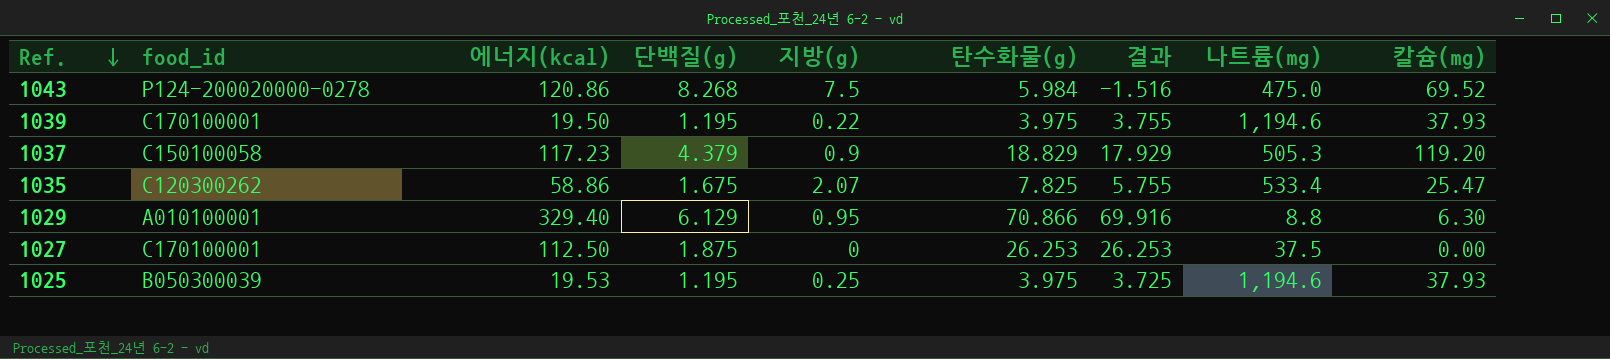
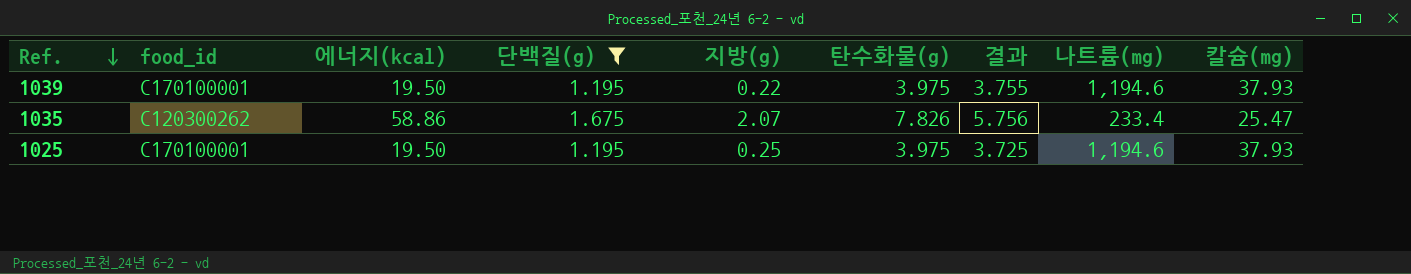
filter: none -> 단백질(g) <= 1.675
1035 | 탄수화물(g): 7.825 -> 7.826
1035 | 결과: 5.755 -> 5.756
1035 | 나트륨(mg): 533.4 -> 233.4
1025 | food_id: B050300039 -> C170100001
1025 | 에너지(kcal): 19.53 -> 19.50

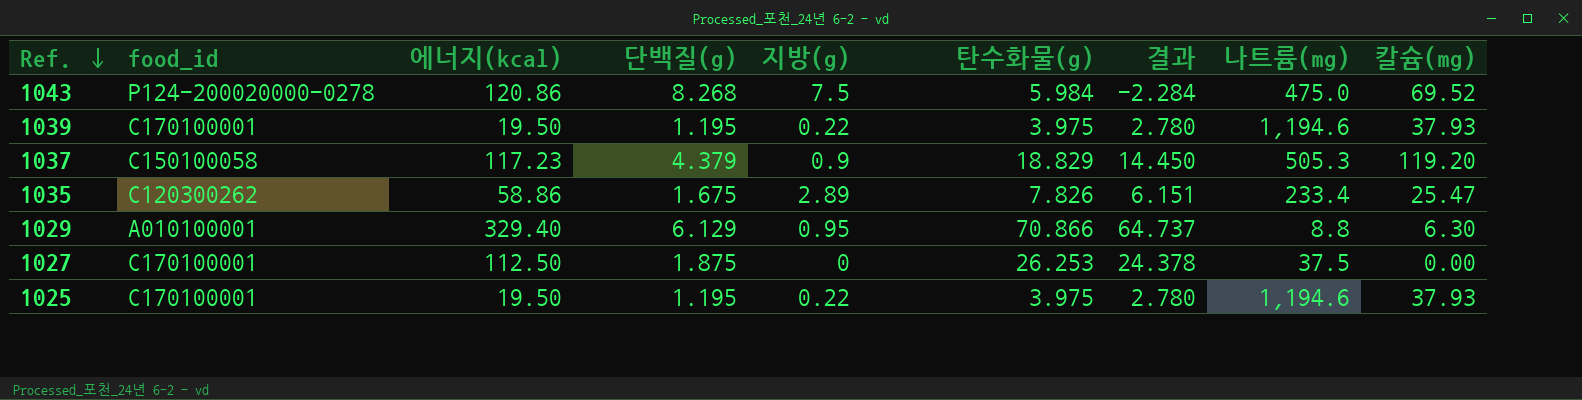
filter: 단백질(g) <= 1.675 -> none
column 결과 | formula: [탄수화물(g)] - [지방(g)] -> [탄수화물(g)] - [단백질(g)]
1035 | 지방(g): 2.07 -> 2.89
1025 | 지방(g): 0.25 -> 0.22

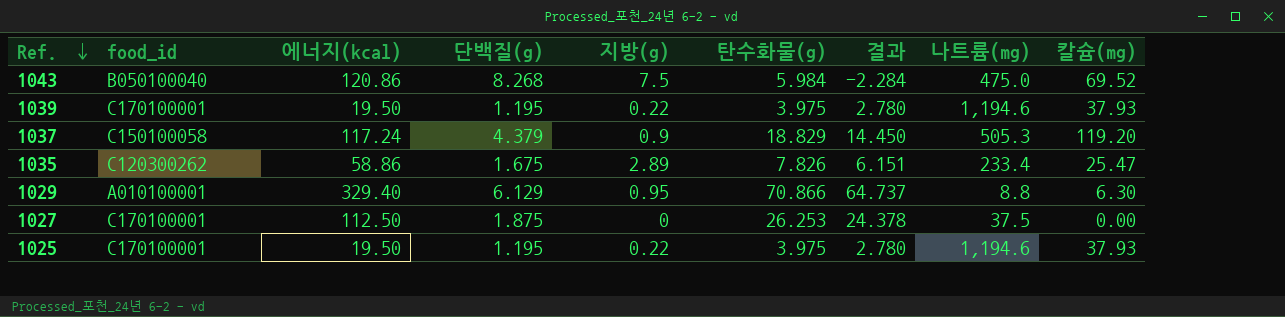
1043 | food_id: P124-200020000-0278 -> B050100040
1037 | 에너지(kcal): 117.23 -> 117.24

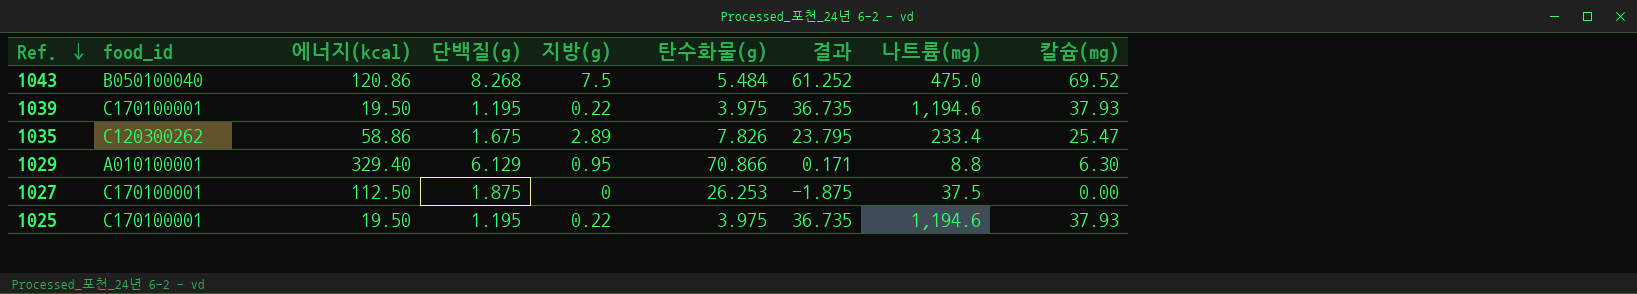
column 결과 | formula: [탄수화물(g)] - [단백질(g)] -> [칼슘(mg)] - [단백질(g)]
row 1037: C150100058 | 117.24 | 4.379 | 0.9 | 18.829 | 14.450 | 505.3 | 119.20 -> none
1043 | 탄수화물(g): 5.984 -> 5.484

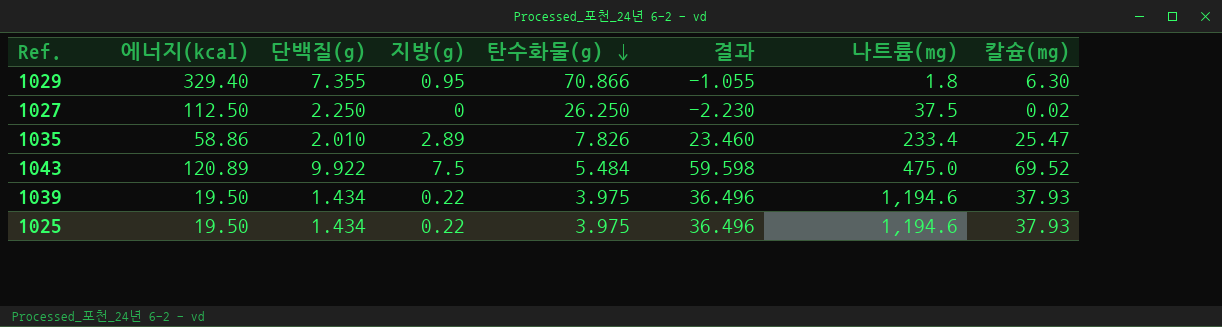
row order: Ref. descending -> 탄수화물(g) descending
column food_id | position: 2 -> none
1029 | 단백질(g): 6.129 -> 7.355
1029 | 결과: 0.171 -> -1.055
1029 | 나트륨(mg): 8.8 -> 1.8
1027 | 단백질(g): 1.875 -> 2.250
1027 | 탄수화물(g): 26.253 -> 26.250
1027 | 결과: -1.875 -> -2.230
1027 | 칼슘(mg): 0.00 -> 0.02
1035 | 단백질(g): 1.675 -> 2.010
1035 | 결과: 23.795 -> 23.460
1043 | 에너지(kcal): 120.86 -> 120.89
1043 | 단백질(g): 8.268 -> 9.922
1043 | 결과: 61.252 -> 59.598
1039 | 단백질(g): 1.195 -> 1.434
1039 | 결과: 36.735 -> 36.496
1025 | 단백질(g): 1.195 -> 1.434
1025 | 결과: 36.735 -> 36.496

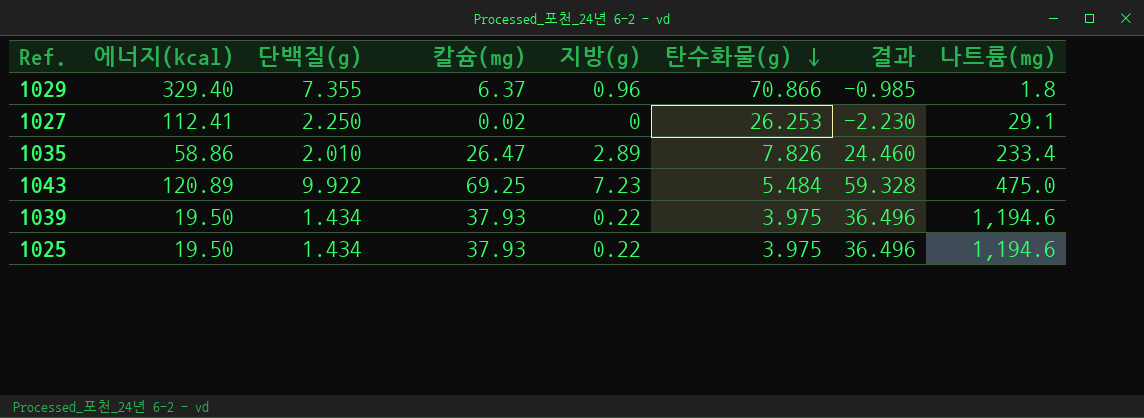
column 칼슘(mg) | position: 8 -> 4
1029 | 칼슘(mg): 6.30 -> 6.37
1029 | 지방(g): 0.95 -> 0.96
1029 | 결과: -1.055 -> -0.985
1027 | 에너지(kcal): 112.50 -> 112.41
1027 | 탄수화물(g): 26.250 -> 26.253
1027 | 나트륨(mg): 37.5 -> 29.1
1035 | 칼슘(mg): 25.47 -> 26.47
1035 | 결과: 23.460 -> 24.460
1043 | 칼슘(mg): 69.52 -> 69.25
1043 | 지방(g): 7.5 -> 7.23
1043 | 결과: 59.598 -> 59.328

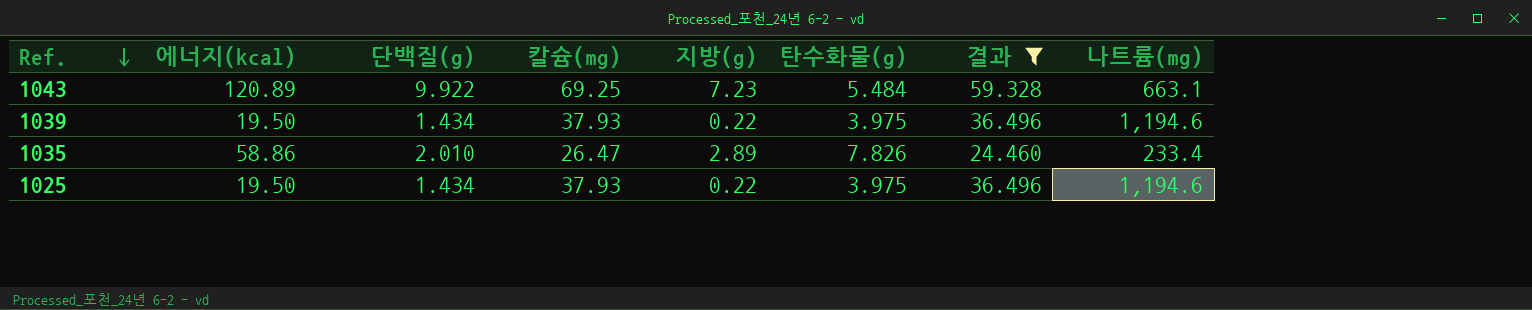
filter: none -> 결과 >= 24.460
row order: 탄수화물(g) descending -> Ref. descending
1043 | 나트륨(mg): 475.0 -> 663.1

